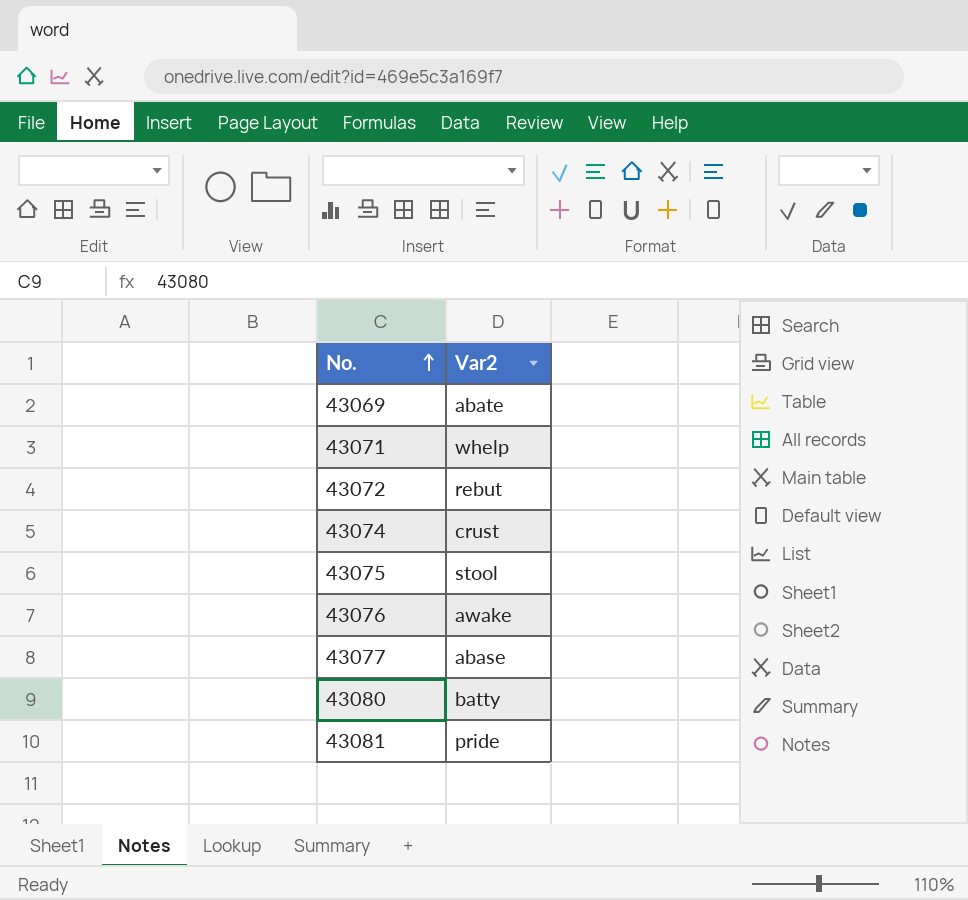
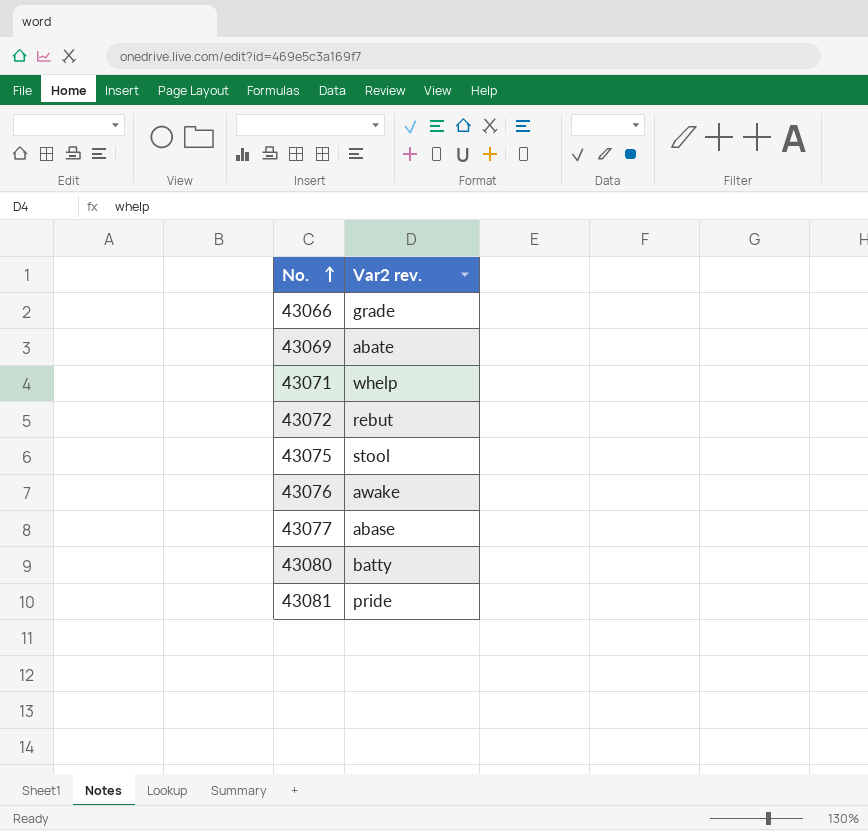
column name: Var2 -> Var2 rev.
row 43074: crust -> none
row 43066: none -> grade

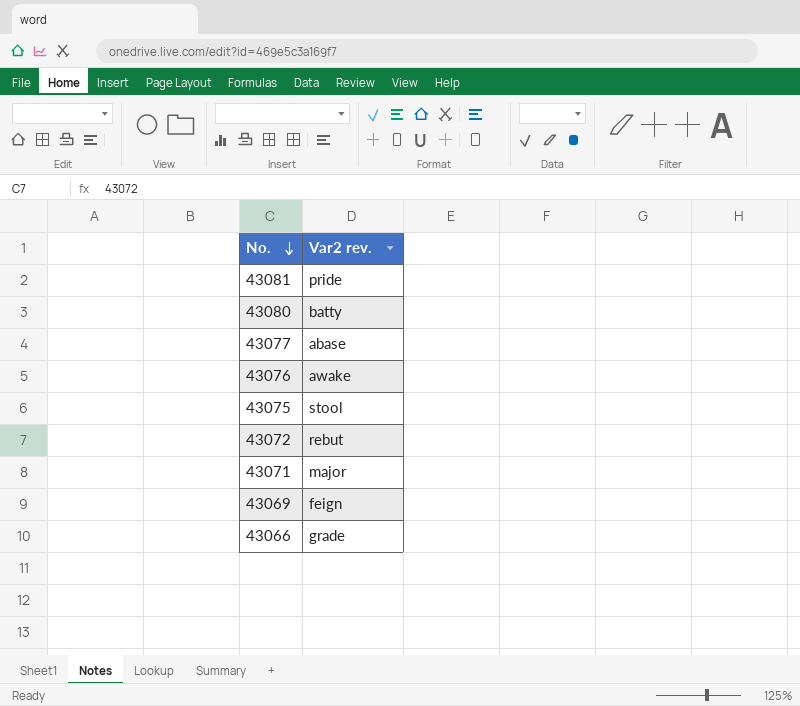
row order: No. ascending -> No. descending
43071 | Var2 rev.: whelp -> major
43069 | Var2 rev.: abate -> feign

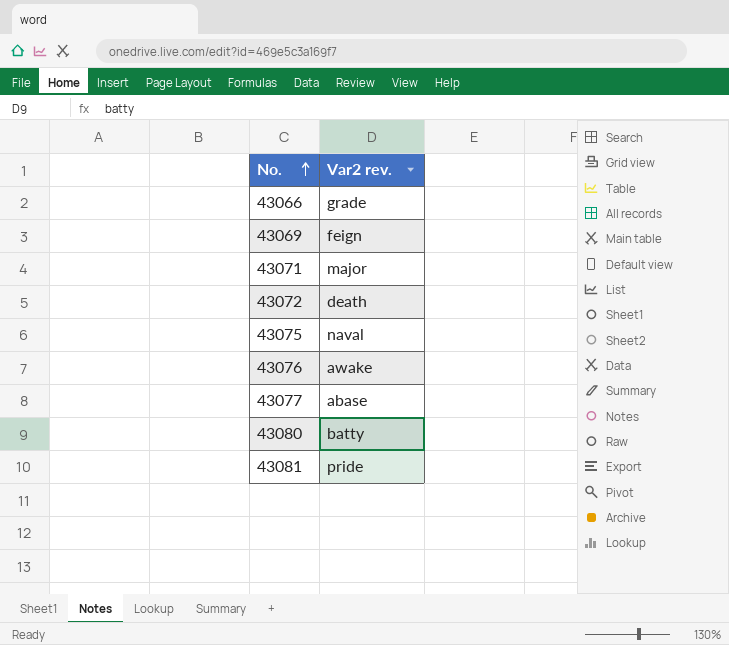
row order: No. descending -> No. ascending
43072 | Var2 rev.: rebut -> death
43075 | Var2 rev.: stool -> naval

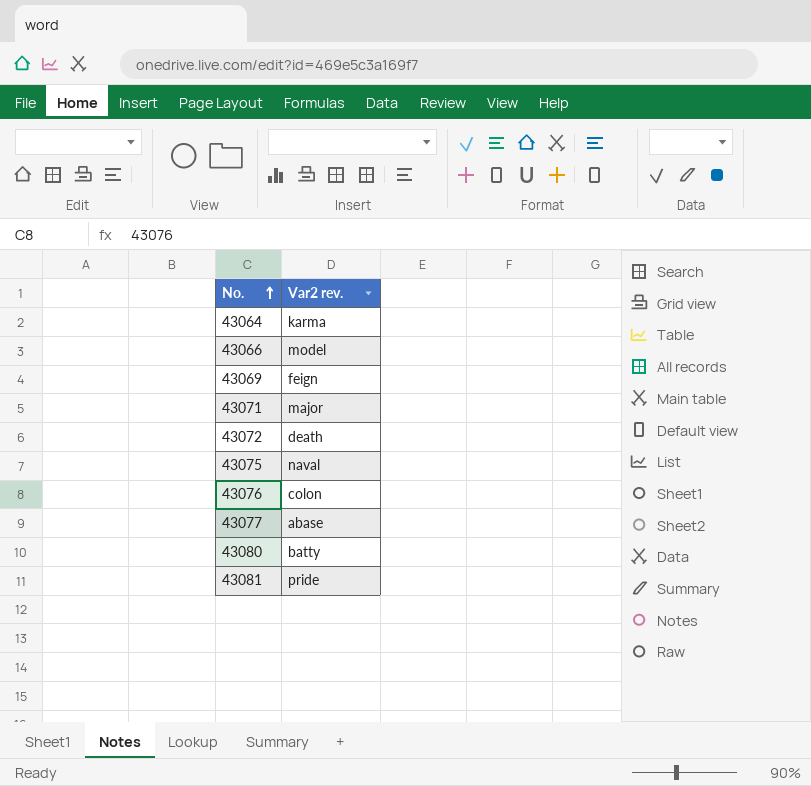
row 43064: none -> karma
43066 | Var2 rev.: grade -> model
43076 | Var2 rev.: awake -> colon

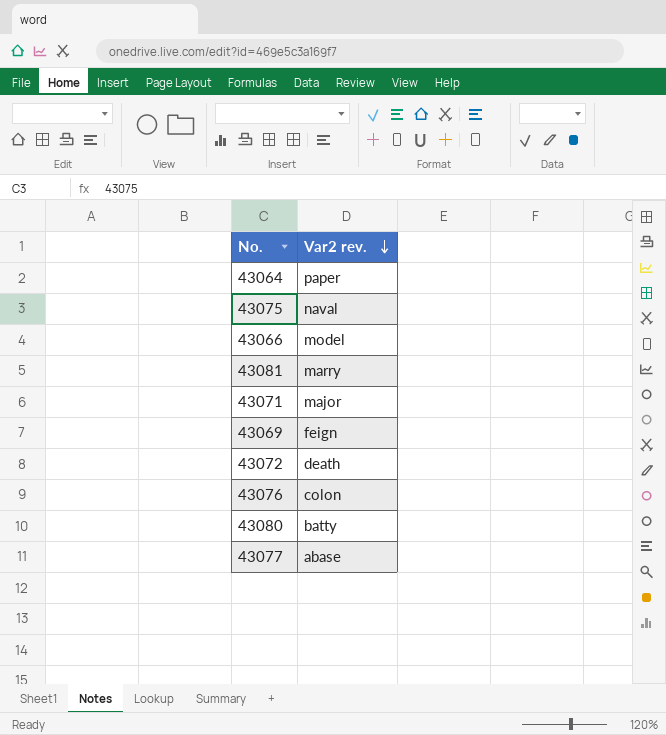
row order: No. ascending -> Var2 rev. descending
43064 | Var2 rev.: karma -> paper
43081 | Var2 rev.: pride -> marry

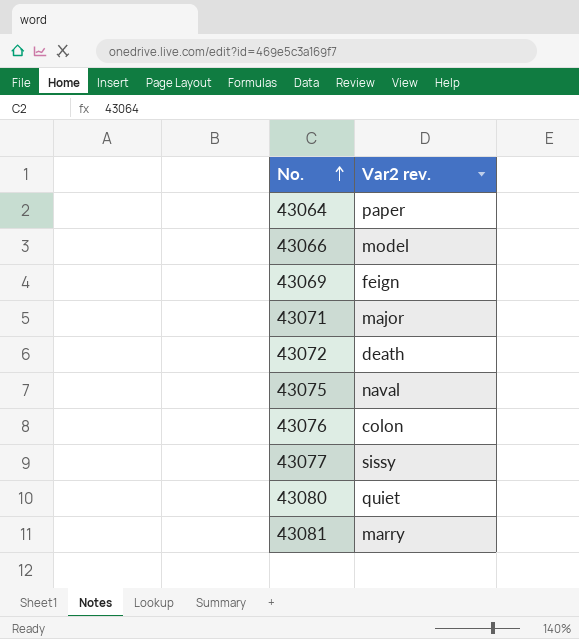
row order: Var2 rev. descending -> No. ascending
43077 | Var2 rev.: abase -> sissy
43080 | Var2 rev.: batty -> quiet

